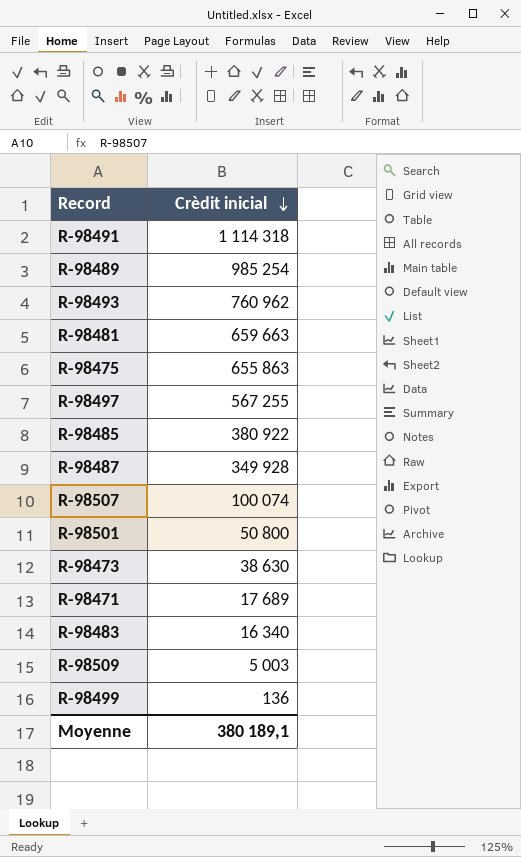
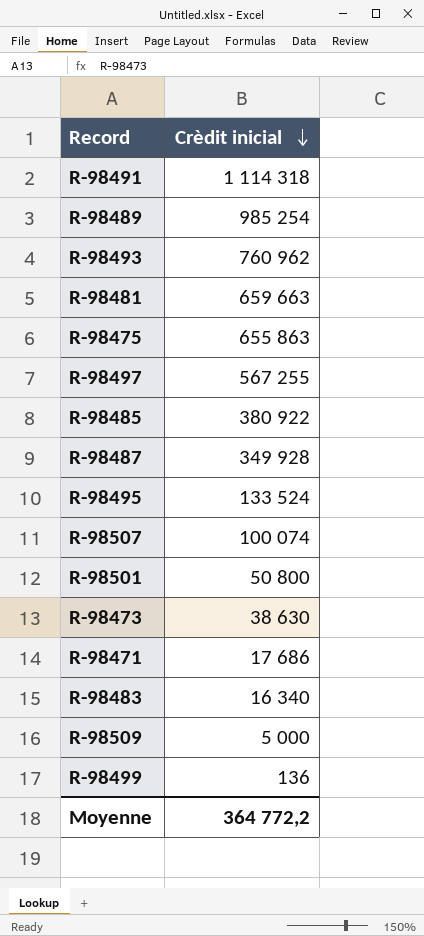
row R-98495: none -> 133 524
R-98471 | Crèdit inicial: 17 689 -> 17 686
R-98509 | Crèdit inicial: 5 003 -> 5 000
Moyenne | Crèdit inicial: 380 189,1 -> 364 772,2

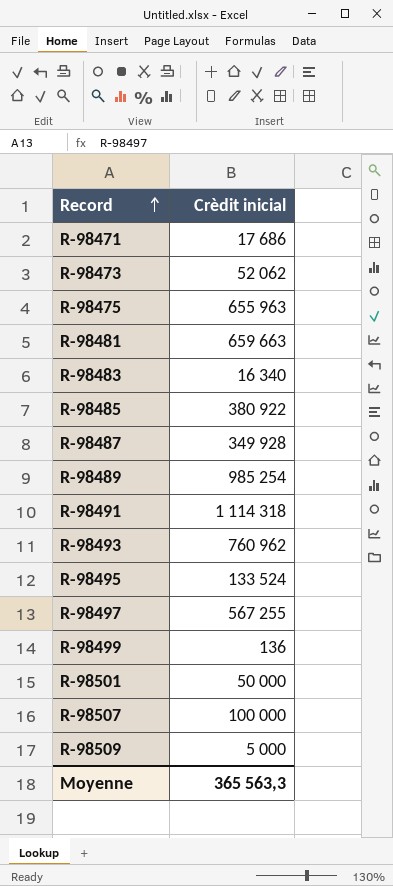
row order: Crèdit inicial descending -> Record ascending
R-98473 | Crèdit inicial: 38 630 -> 52 062
R-98475 | Crèdit inicial: 655 863 -> 655 963
R-98501 | Crèdit inicial: 50 800 -> 50 000
R-98507 | Crèdit inicial: 100 074 -> 100 000
Moyenne | Crèdit inicial: 364 772,2 -> 365 563,3

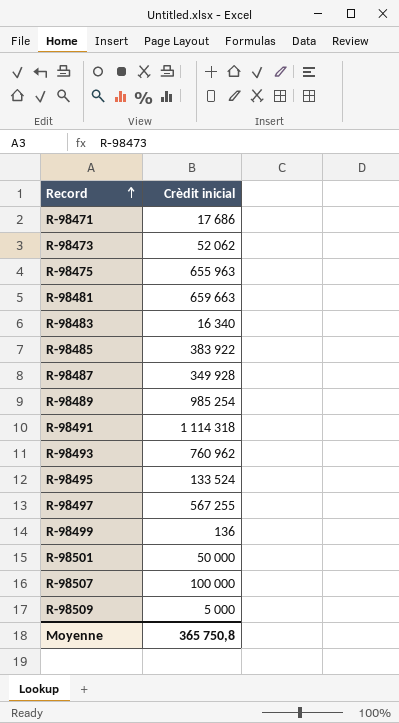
R-98485 | Crèdit inicial: 380 922 -> 383 922
Moyenne | Crèdit inicial: 365 563,3 -> 365 750,8

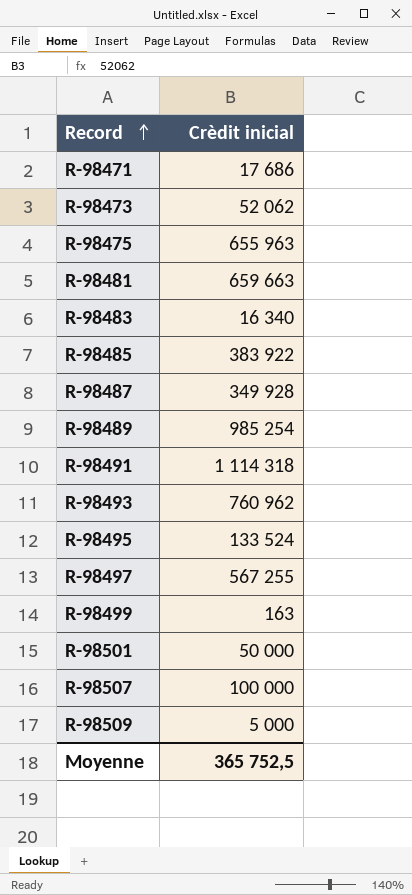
R-98499 | Crèdit inicial: 136 -> 163
Moyenne | Crèdit inicial: 365 750,8 -> 365 752,5

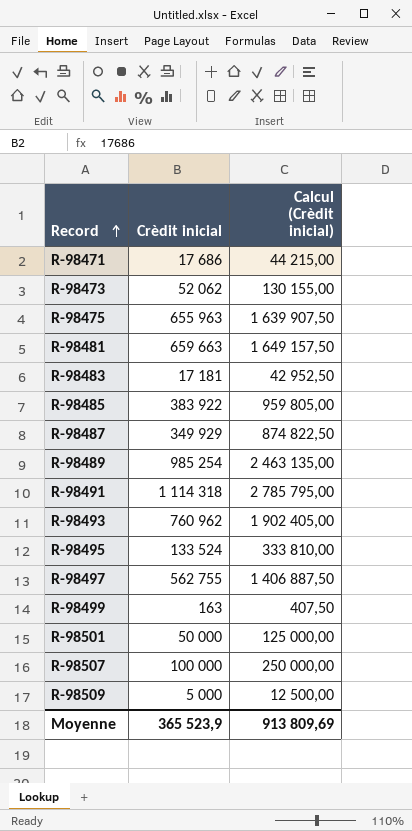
column Calcul (Crèdit inicial) | formula: none -> [Crèdit inicial] * 2,5
R-98483 | Crèdit inicial: 16 340 -> 17 181
R-98487 | Crèdit inicial: 349 928 -> 349 929
R-98497 | Crèdit inicial: 567 255 -> 562 755
Moyenne | Crèdit inicial: 365 752,5 -> 365 523,9

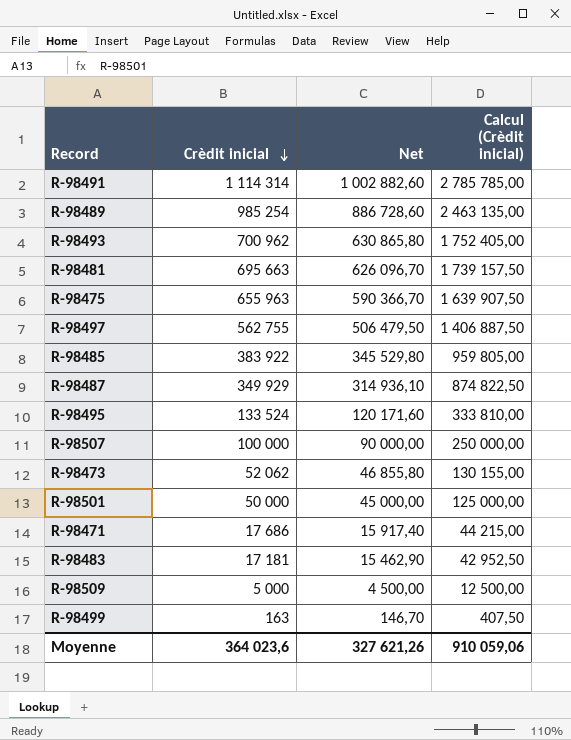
row order: Record ascending -> Crèdit inicial descending
column Net | formula: none -> [Crèdit inicial] * 0,9
R-98491 | Crèdit inicial: 1 114 318 -> 1 114 314
R-98491 | Calcul (Crèdit inicial): 2 785 795,00 -> 2 785 785,00
R-98493 | Crèdit inicial: 760 962 -> 700 962
R-98493 | Calcul (Crèdit inicial): 1 902 405,00 -> 1 752 405,00
R-98481 | Crèdit inicial: 659 663 -> 695 663
R-98481 | Calcul (Crèdit inicial): 1 649 157,50 -> 1 739 157,50
Moyenne | Crèdit inicial: 365 523,9 -> 364 023,6
Moyenne | Calcul (Crèdit inicial): 913 809,69 -> 910 059,06

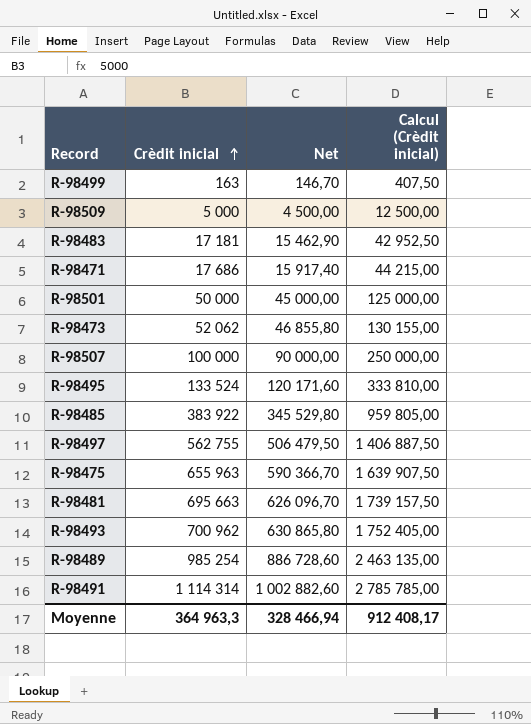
row order: Crèdit inicial descending -> Crèdit inicial ascending
row R-98487: 349 929 | 314 936,10 | 874 822,50 -> none
Moyenne | Crèdit inicial: 364 023,6 -> 364 963,3
Moyenne | Net: 327 621,26 -> 328 466,94
Moyenne | Calcul (Crèdit inicial): 910 059,06 -> 912 408,17

